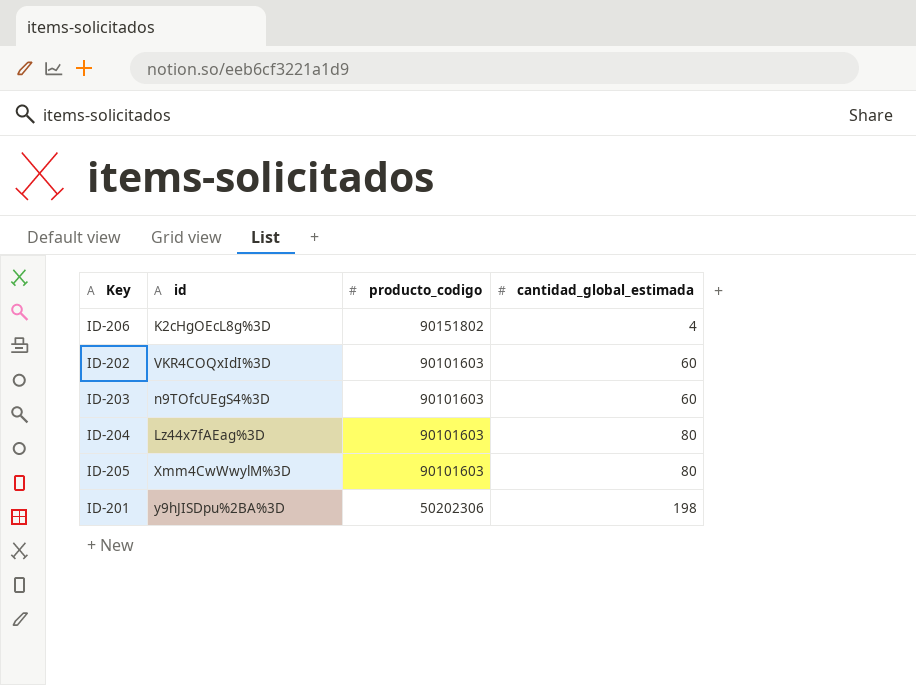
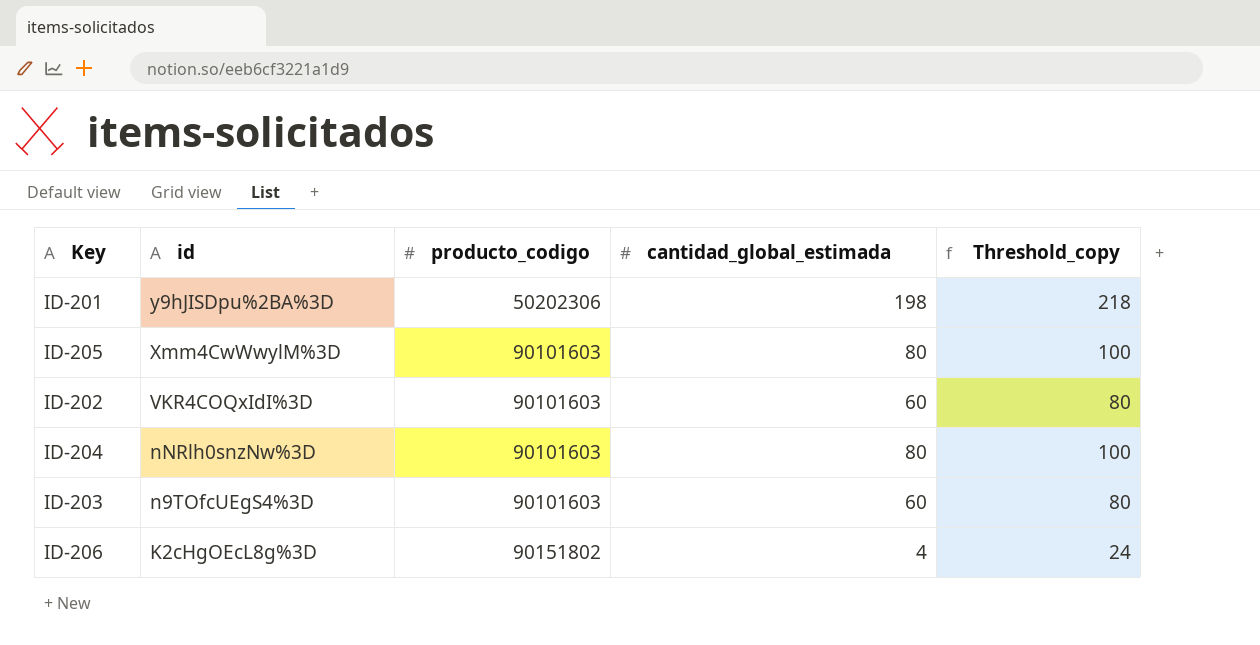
row order: producto_codigo descending -> id descending
column Threshold_copy | formula: none -> [cantidad_global_estimada] + 20
ID-204 | id: Lz44x7fAEag%3D -> nNRlh0snzNw%3D

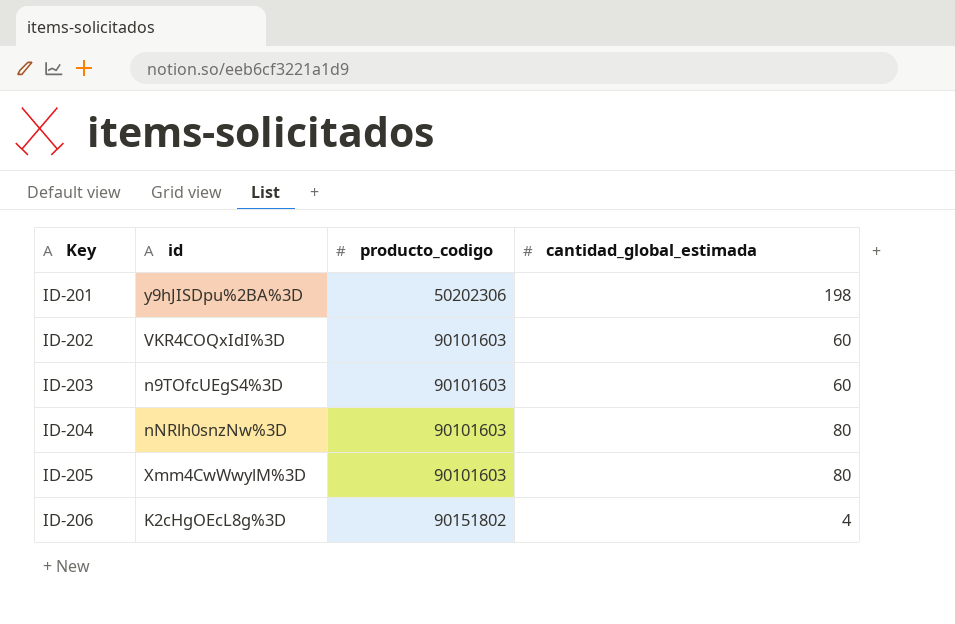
row order: id descending -> Key ascending
column Threshold_copy | formula: [cantidad_global_estimada] + 20 -> none

